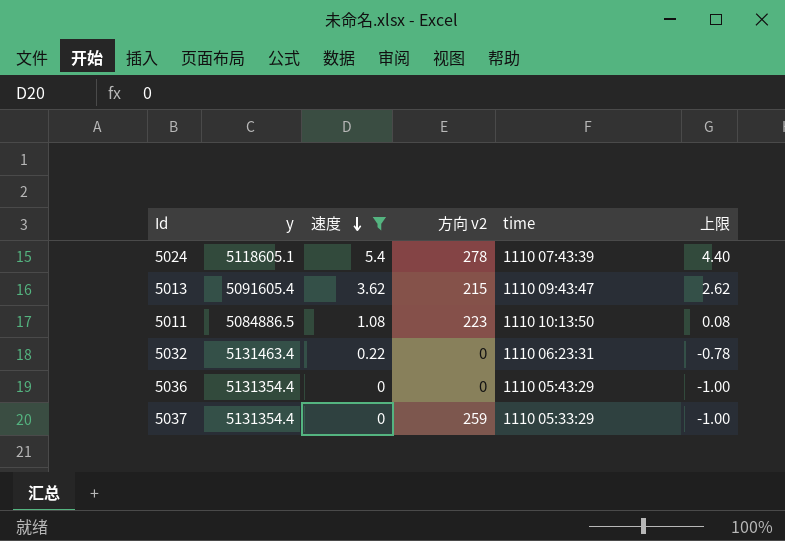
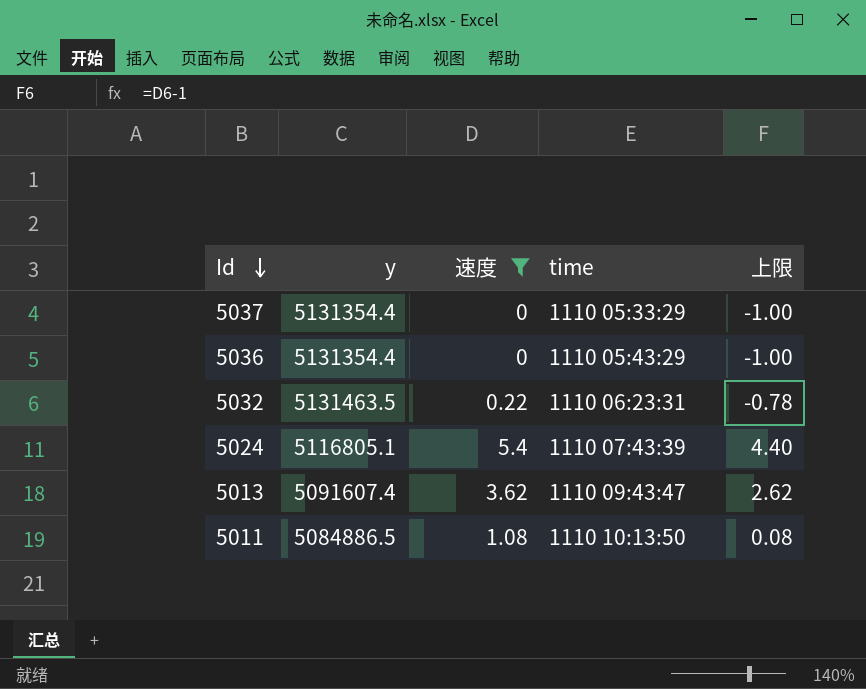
row order: 速度 descending -> Id descending
column 方向 v2 | position: 4 -> none
5032 | y: 5131463.4 -> 5131463.5
5024 | y: 5118605.1 -> 5116805.1
5013 | y: 5091605.4 -> 5091607.4

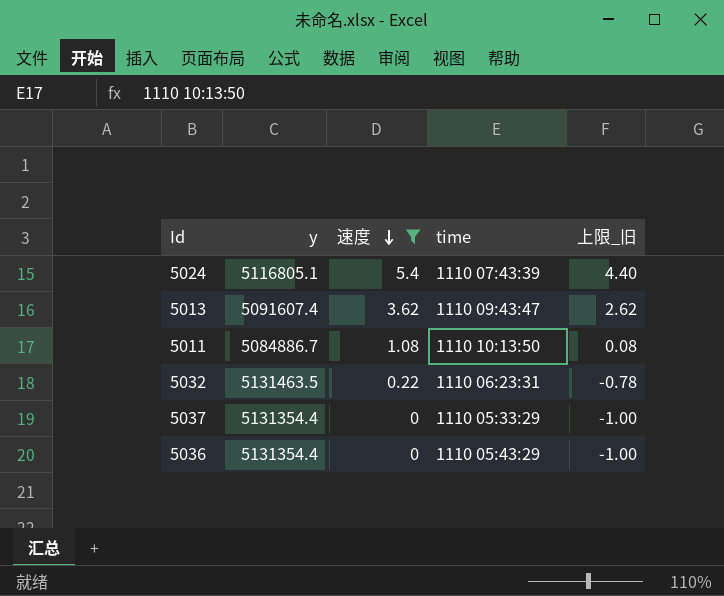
row order: Id descending -> 速度 descending
column name: 上限 -> 上限_旧
5011 | y: 5084886.5 -> 5084886.7

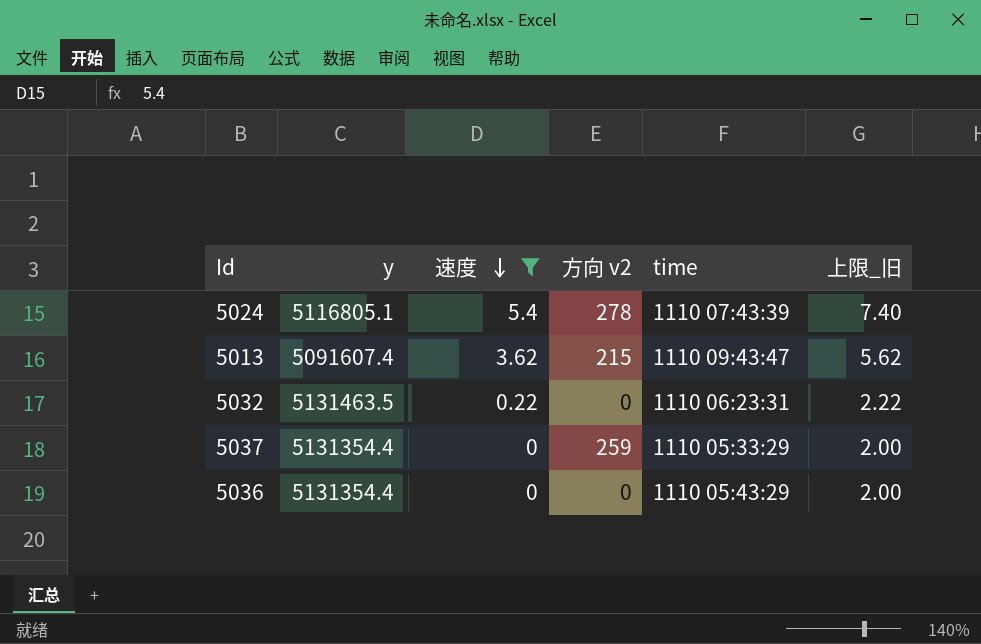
column 方向 v2 | position: none -> 4
column 上限_旧 | formula: [速度] - 1 -> [速度] + 2
row 5011: 5084886.7 | 1.08 | 1110 10:13:50 | 0.08 -> none

